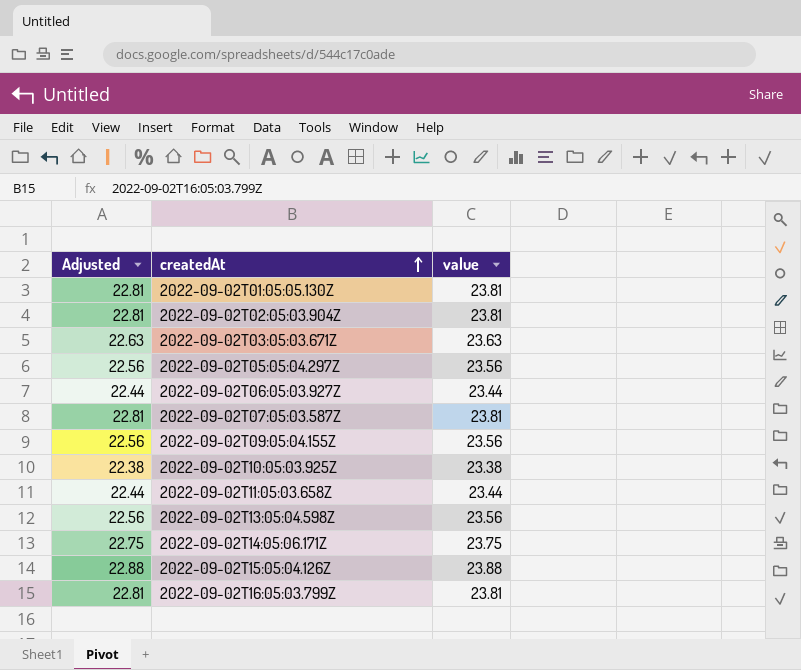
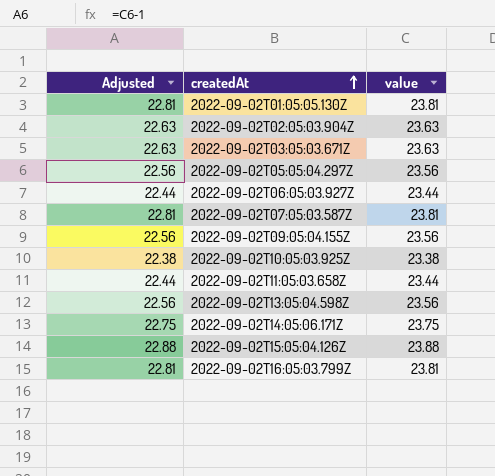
2022-09-02T02:05:03.904Z | Adjusted: 22.81 -> 22.63
2022-09-02T02:05:03.904Z | value: 23.81 -> 23.63

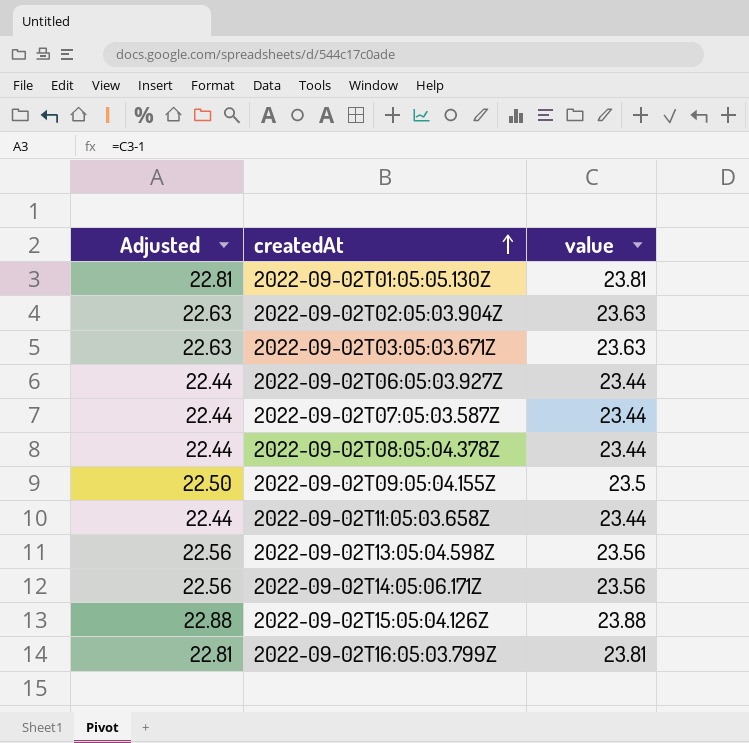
row 2022-09-02T05:05:04.297Z: 22.56 | 23.56 -> none
row 2022-09-02T10:05:03.925Z: 22.38 | 23.38 -> none
2022-09-02T07:05:03.587Z | Adjusted: 22.81 -> 22.44
2022-09-02T07:05:03.587Z | value: 23.81 -> 23.44
row 2022-09-02T08:05:04.378Z: none -> 22.44 | 23.44
2022-09-02T09:05:04.155Z | Adjusted: 22.56 -> 22.50
2022-09-02T09:05:04.155Z | value: 23.56 -> 23.5
2022-09-02T14:05:06.171Z | Adjusted: 22.75 -> 22.56
2022-09-02T14:05:06.171Z | value: 23.75 -> 23.56

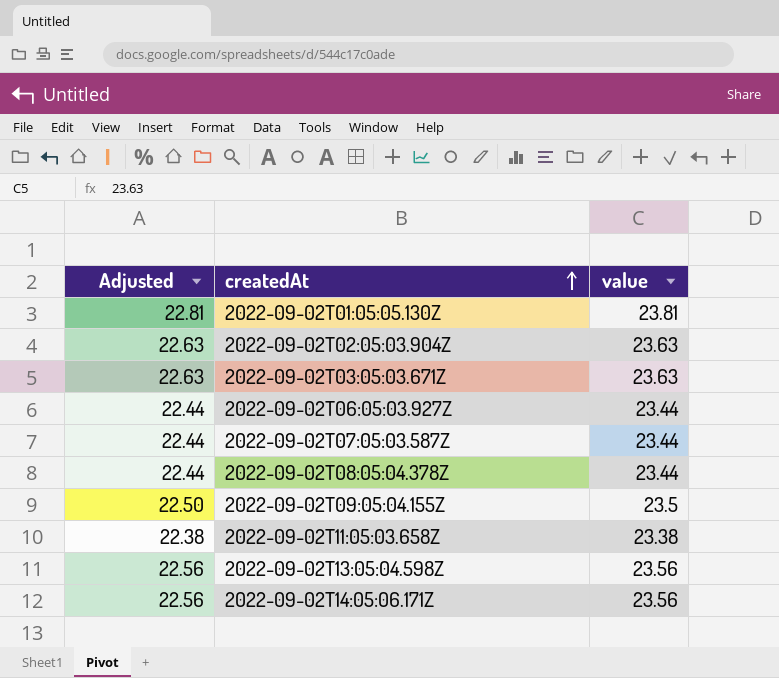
row 2022-09-02T15:05:04.126Z: 22.88 | 23.88 -> none
row 2022-09-02T16:05:03.799Z: 22.81 | 23.81 -> none
2022-09-02T11:05:03.658Z | Adjusted: 22.44 -> 22.38
2022-09-02T11:05:03.658Z | value: 23.44 -> 23.38

